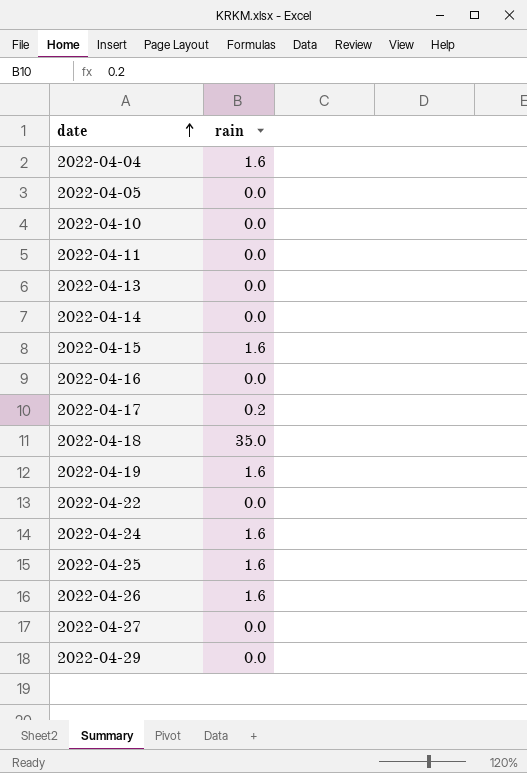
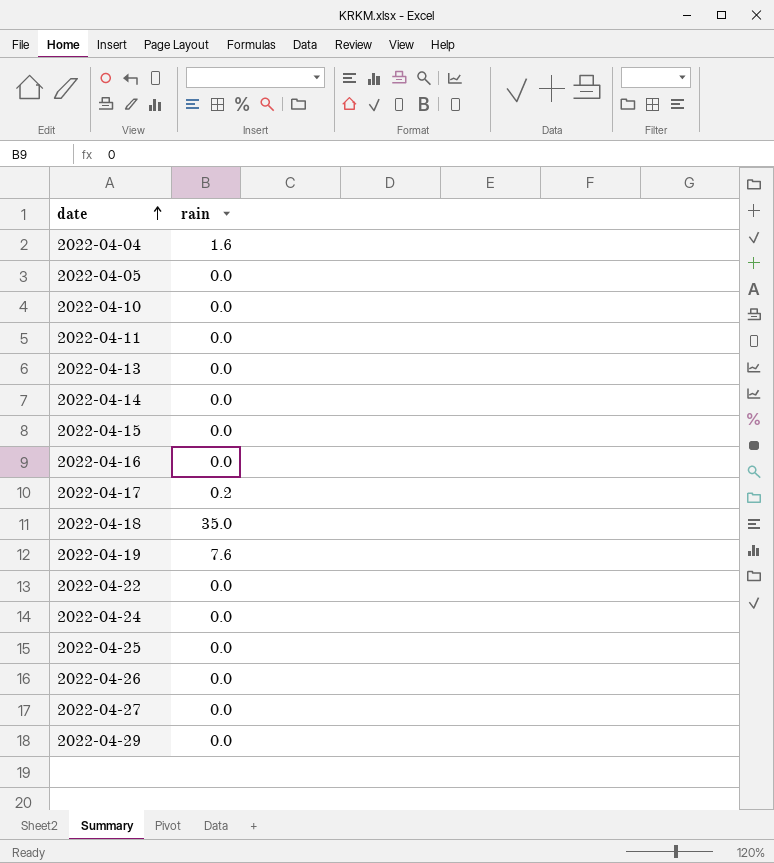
2022-04-15 | rain: 1.6 -> 0.0
2022-04-19 | rain: 1.6 -> 7.6
2022-04-24 | rain: 1.6 -> 0.0
2022-04-25 | rain: 1.6 -> 0.0
2022-04-26 | rain: 1.6 -> 0.0

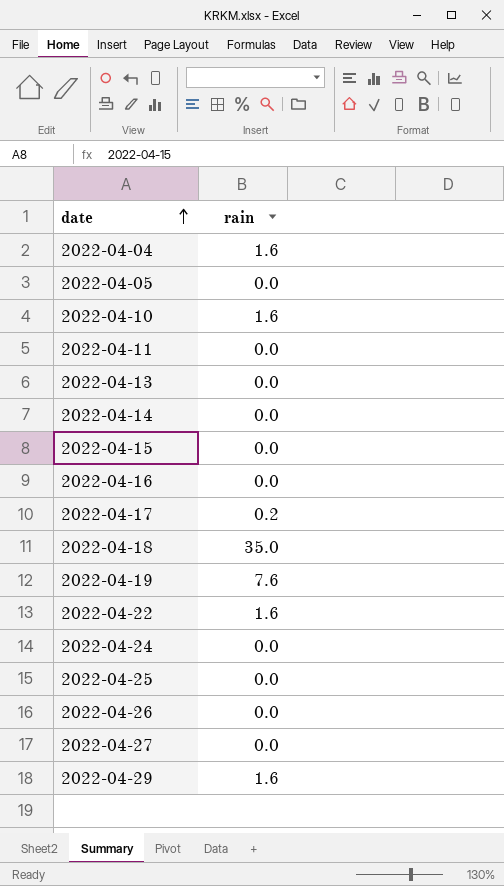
2022-04-10 | rain: 0.0 -> 1.6
2022-04-22 | rain: 0.0 -> 1.6
2022-04-29 | rain: 0.0 -> 1.6

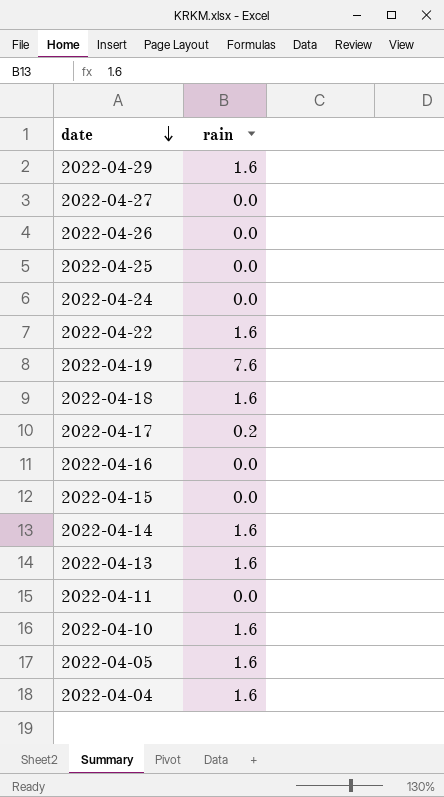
row order: date ascending -> date descending
2022-04-18 | rain: 35.0 -> 1.6
2022-04-14 | rain: 0.0 -> 1.6
2022-04-13 | rain: 0.0 -> 1.6
2022-04-05 | rain: 0.0 -> 1.6

